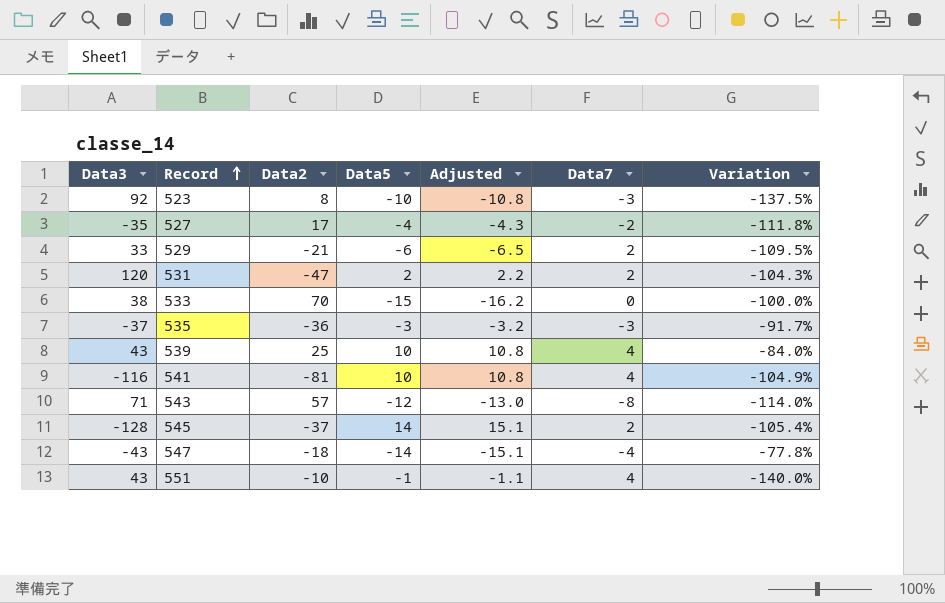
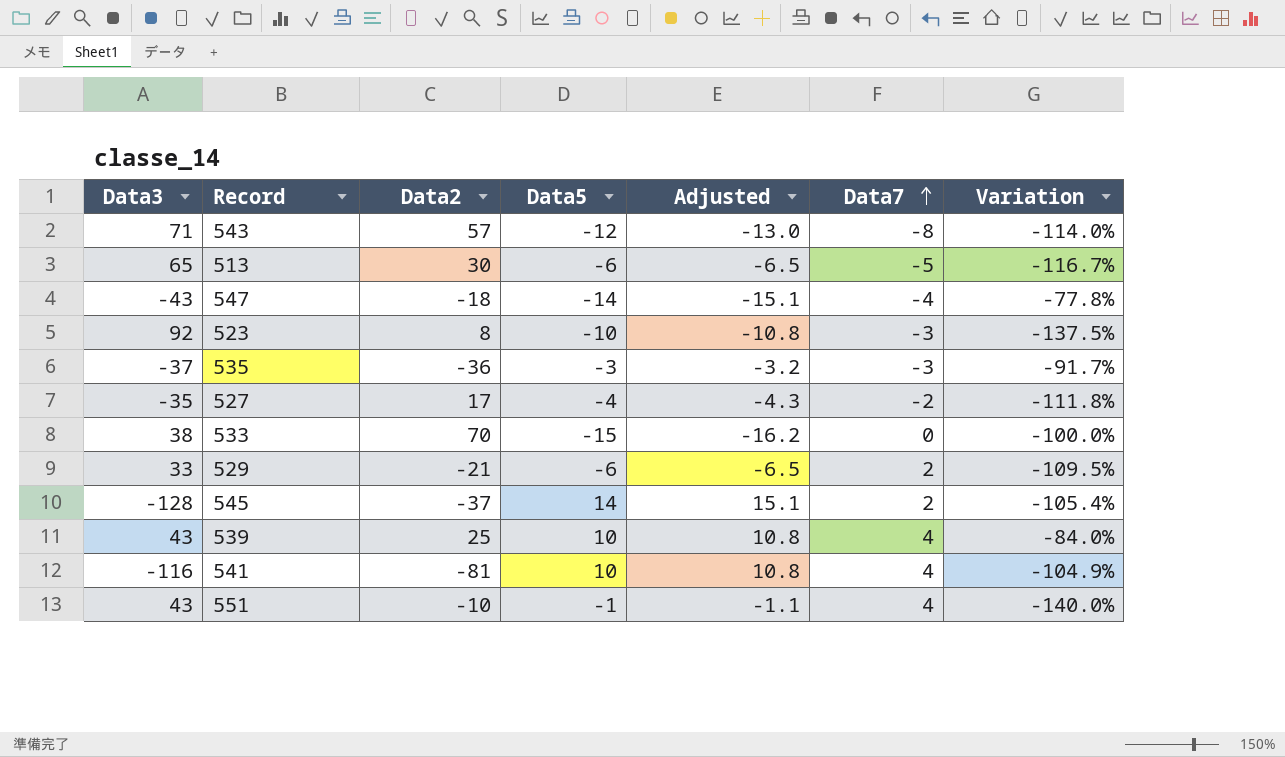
row order: Record ascending -> Data7 ascending
row 531: 120 | -47 | 2 | 2.2 | 2 | -104.3% -> none
row 513: none -> 65 | 30 | -6 | -6.5 | -5 | -116.7%

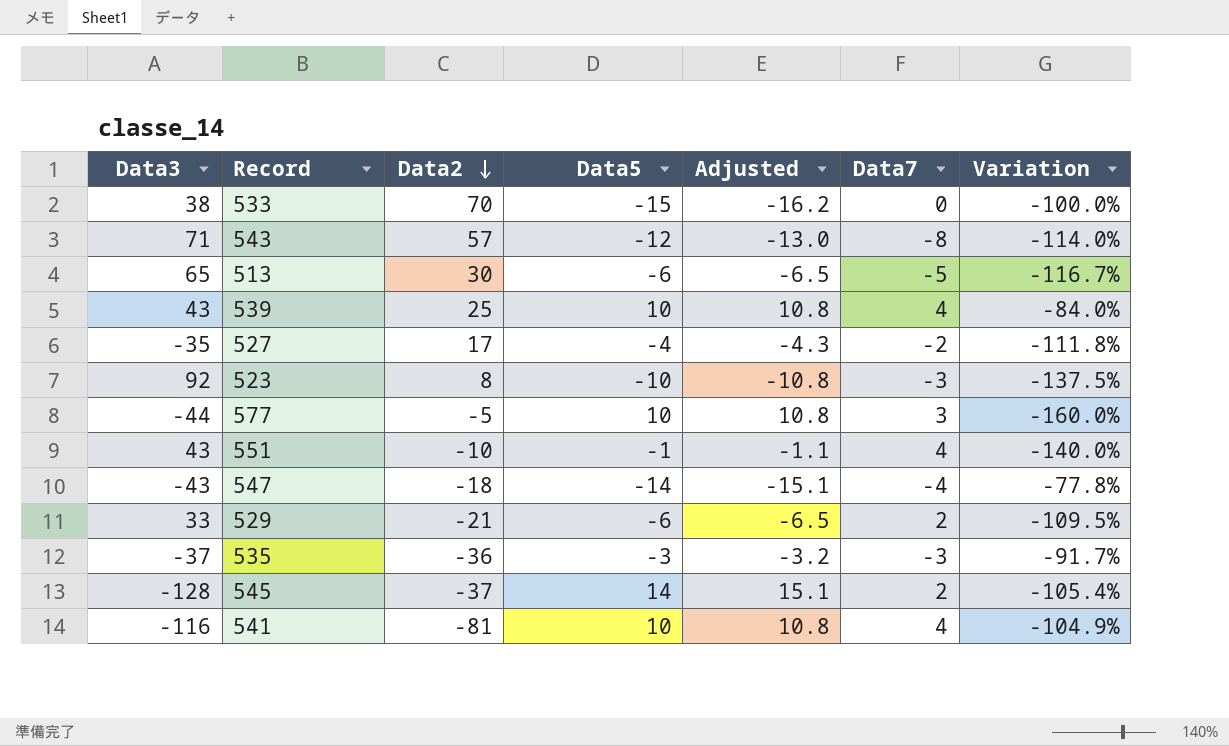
row order: Data7 ascending -> Data2 descending
row 577: none -> -44 | -5 | 10 | 10.8 | 3 | -160.0%

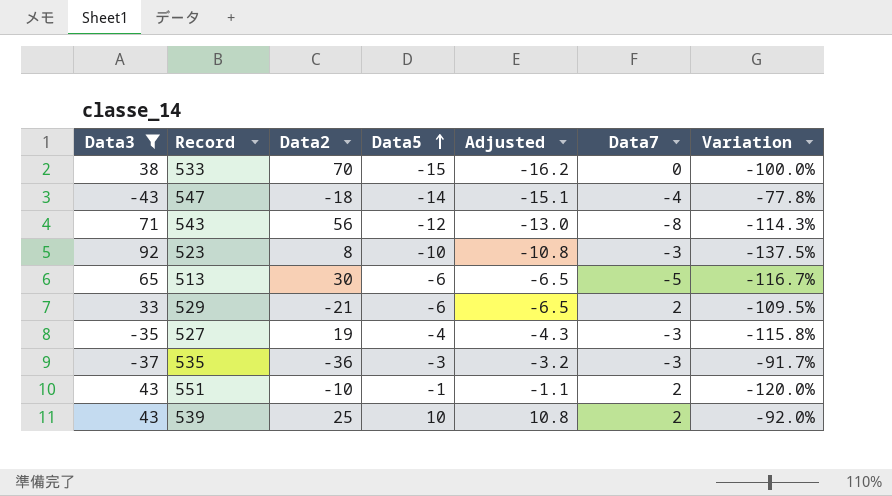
filter: none -> Data3 >= -43
row order: Data2 descending -> Data5 ascending
543 | Data2: 57 -> 56
543 | Variation: -114.0% -> -114.3%
527 | Data2: 17 -> 19
527 | Data7: -2 -> -3
527 | Variation: -111.8% -> -115.8%
551 | Data7: 4 -> 2
551 | Variation: -140.0% -> -120.0%
539 | Data7: 4 -> 2
539 | Variation: -84.0% -> -92.0%

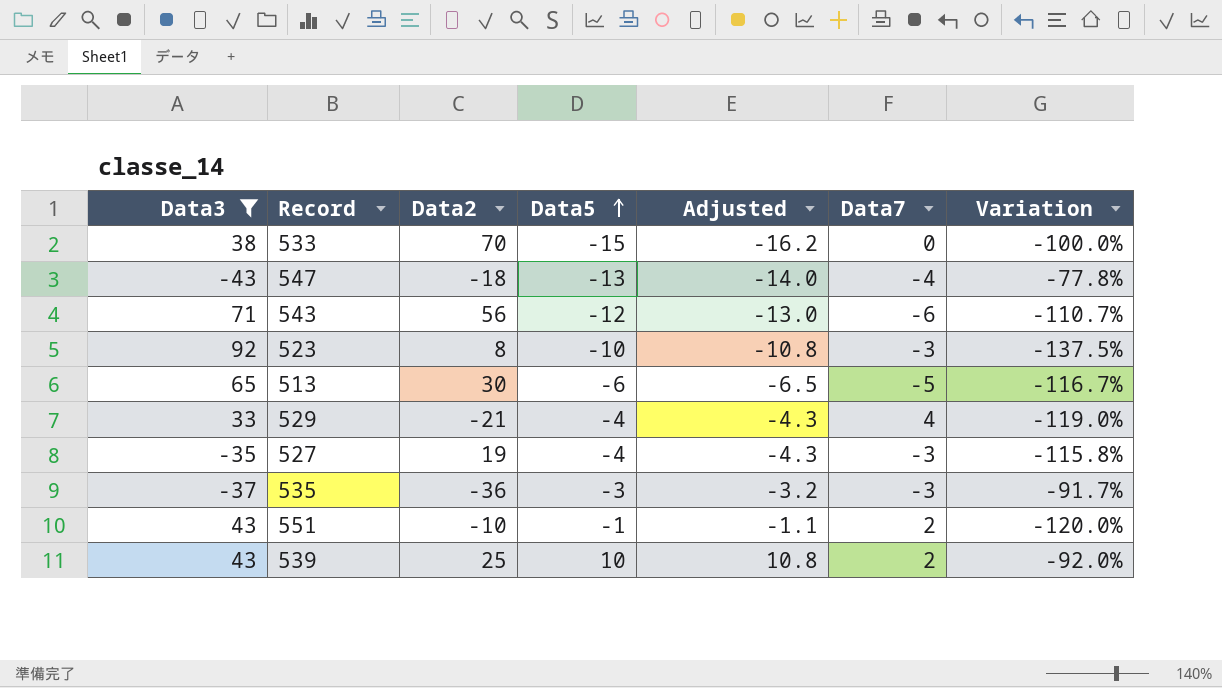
547 | Data5: -14 -> -13
547 | Adjusted: -15.1 -> -14.0
543 | Data7: -8 -> -6
543 | Variation: -114.3% -> -110.7%
529 | Data5: -6 -> -4
529 | Adjusted: -6.5 -> -4.3
529 | Data7: 2 -> 4
529 | Variation: -109.5% -> -119.0%

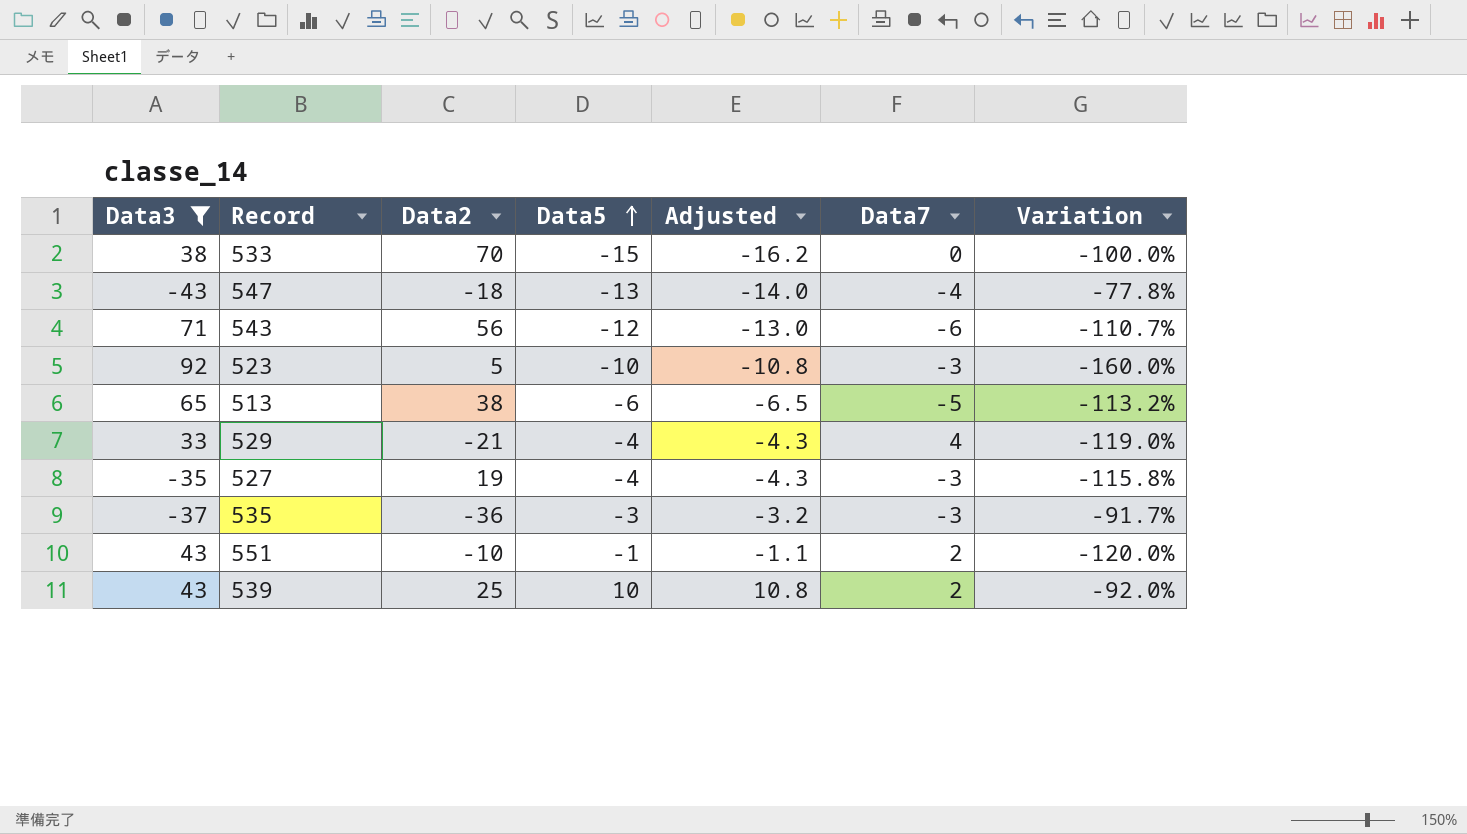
523 | Data2: 8 -> 5
523 | Variation: -137.5% -> -160.0%
513 | Data2: 30 -> 38
513 | Variation: -116.7% -> -113.2%

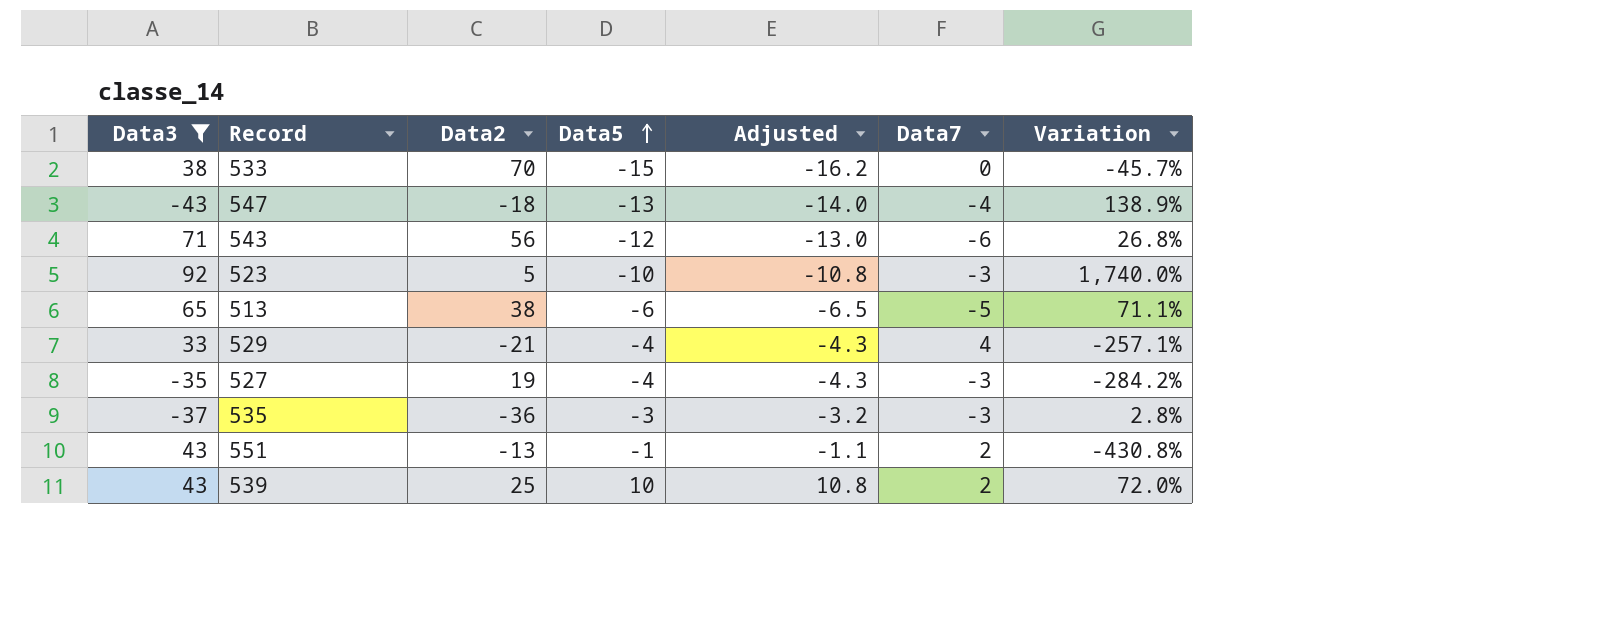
column Variation | formula: ([Data7] - [Data2]) / [Data2] -> ([Data3] - [Data2]) / [Data2]
551 | Data2: -10 -> -13

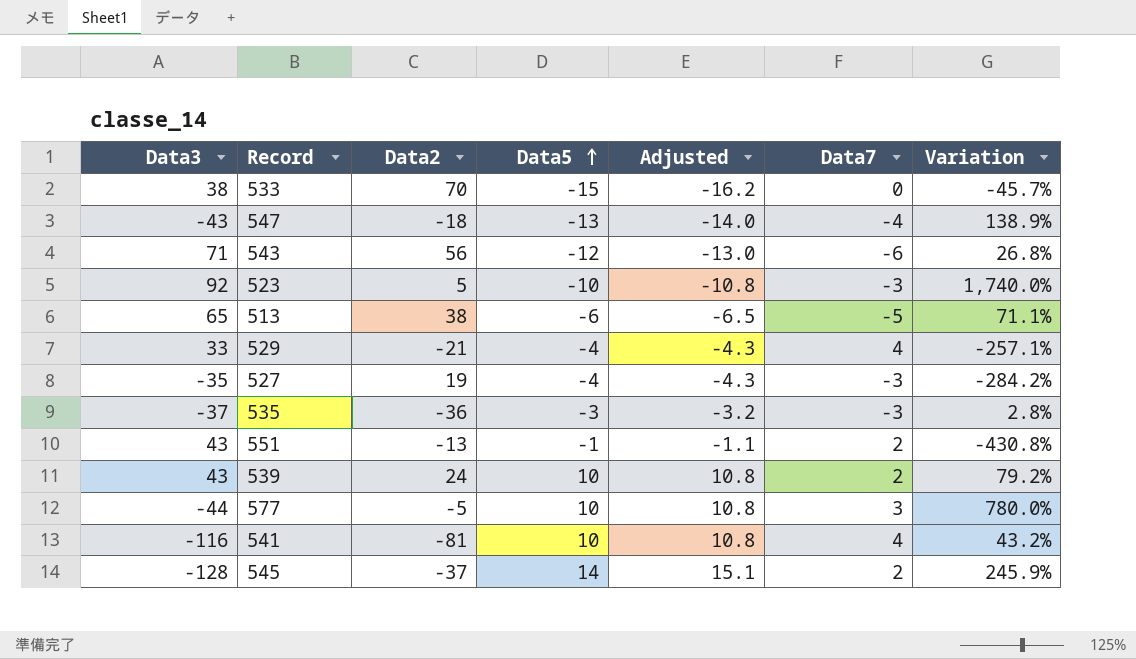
filter: Data3 >= -43 -> none
539 | Data2: 25 -> 24
539 | Variation: 72.0% -> 79.2%

